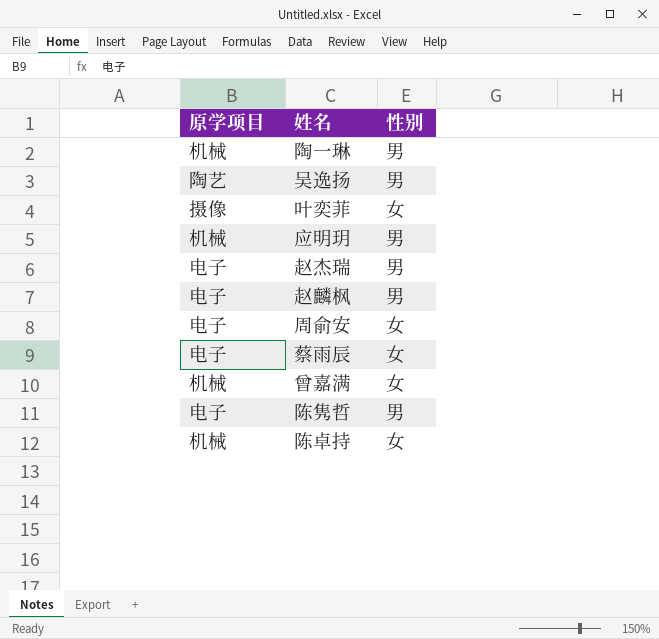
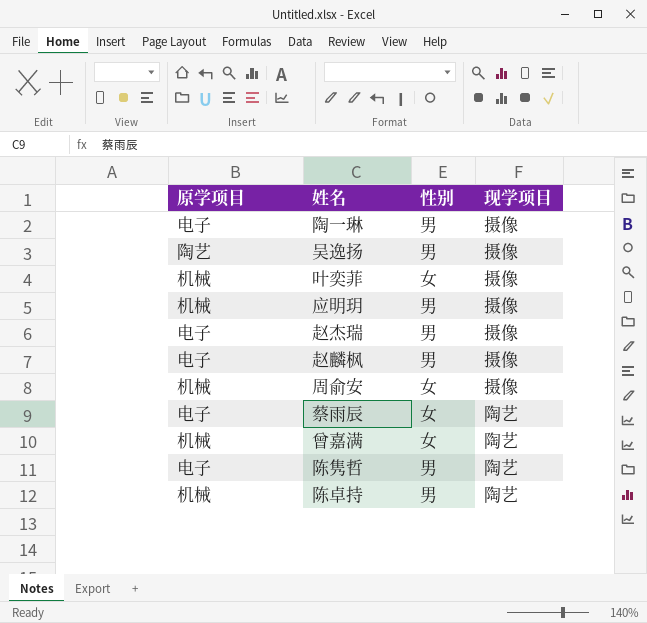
column 现学项目 | position: none -> 4
陶一琳 | 原学项目: 机械 -> 电子
叶奕菲 | 原学项目: 摄像 -> 机械
周俞安 | 原学项目: 电子 -> 机械
陈卓持 | 性别: 女 -> 男

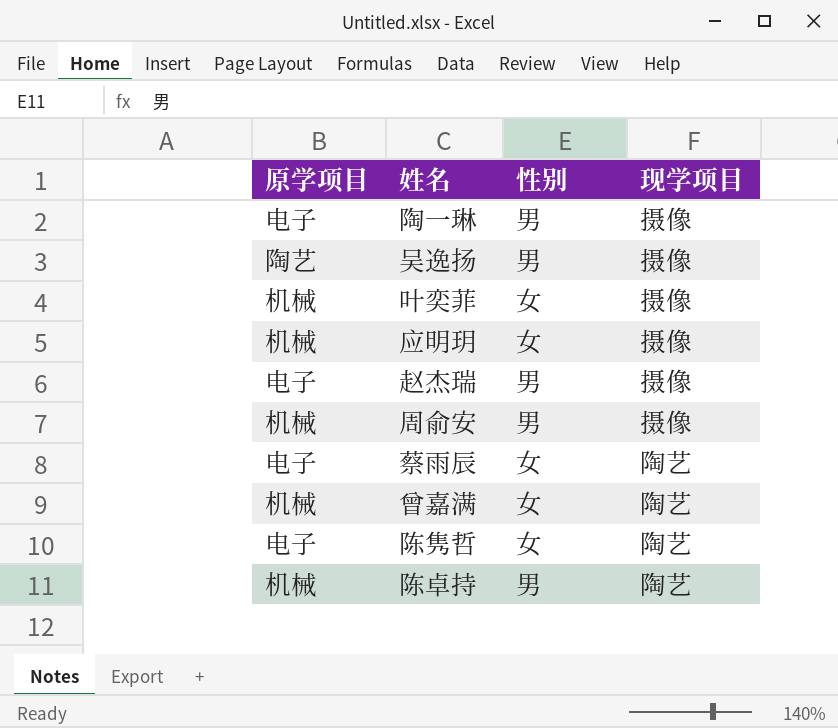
row 赵麟枫: 电子 | 男 | 摄像 -> none
应明玥 | 性别: 男 -> 女
周俞安 | 性别: 女 -> 男
陈隽哲 | 性别: 男 -> 女

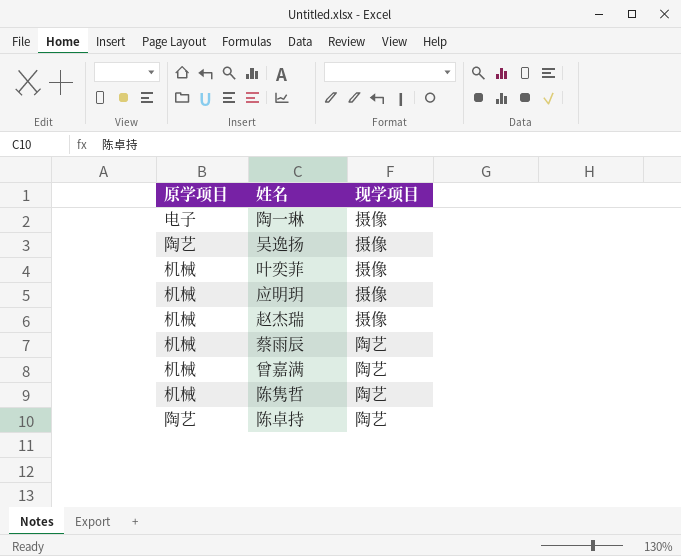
column 性别 | position: 3 -> none
row 周俞安: 机械 | 男 | 摄像 -> none
赵杰瑞 | 原学项目: 电子 -> 机械
蔡雨辰 | 原学项目: 电子 -> 机械
陈隽哲 | 原学项目: 电子 -> 机械
陈卓持 | 原学项目: 机械 -> 陶艺

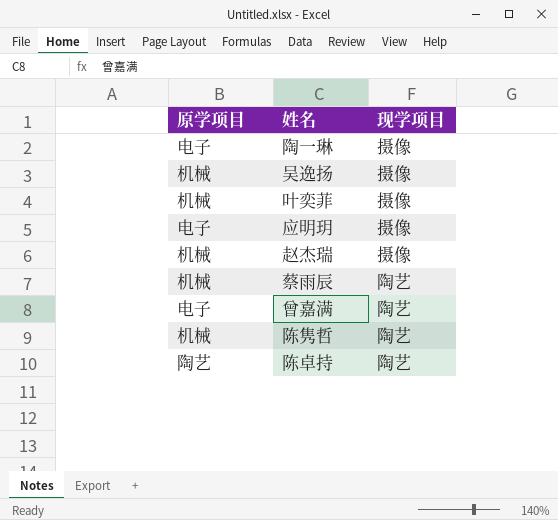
吴逸扬 | 原学项目: 陶艺 -> 机械
应明玥 | 原学项目: 机械 -> 电子
曾嘉满 | 原学项目: 机械 -> 电子

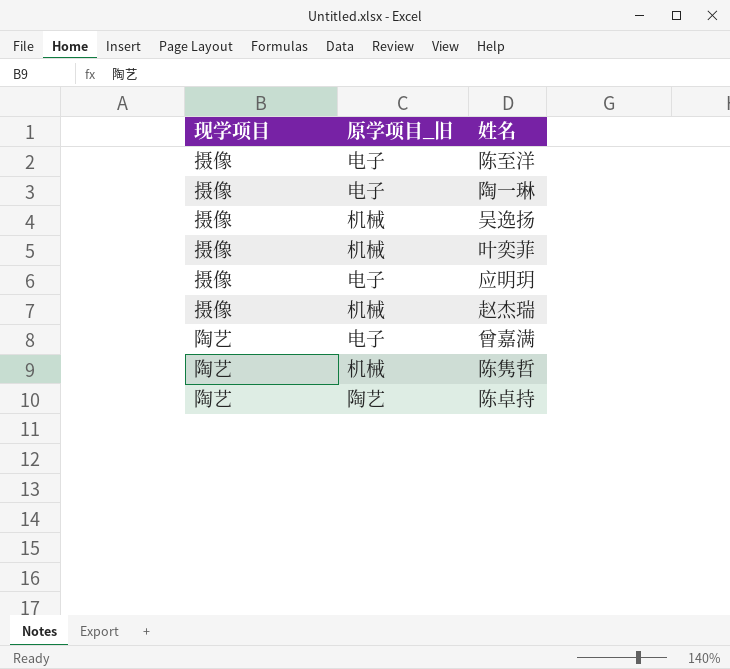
column 现学项目 | position: 3 -> 1
column name: 原学项目 -> 原学项目_旧
row 蔡雨辰: 机械 | 陶艺 -> none
row 陈至洋: none -> 摄像 | 电子

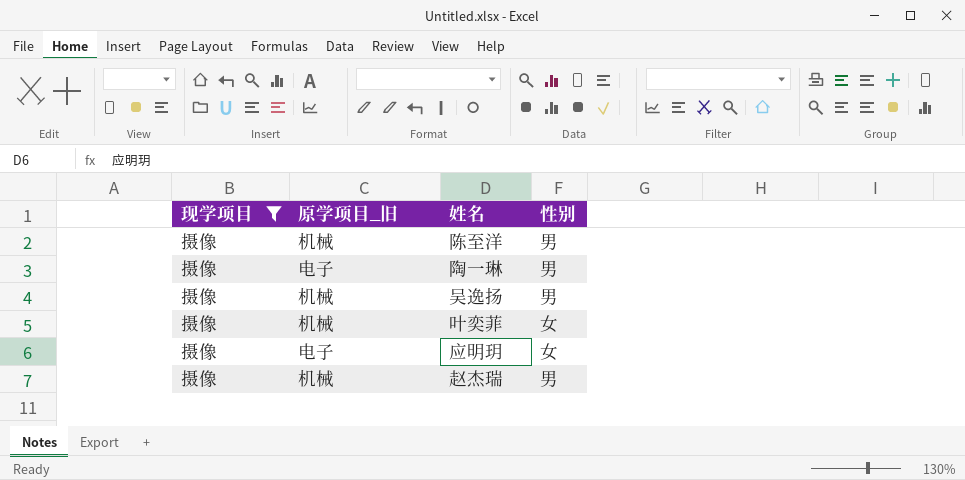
filter: none -> 现学项目 = 摄像
column 性别 | position: none -> 4
陈至洋 | 原学项目_旧: 电子 -> 机械

